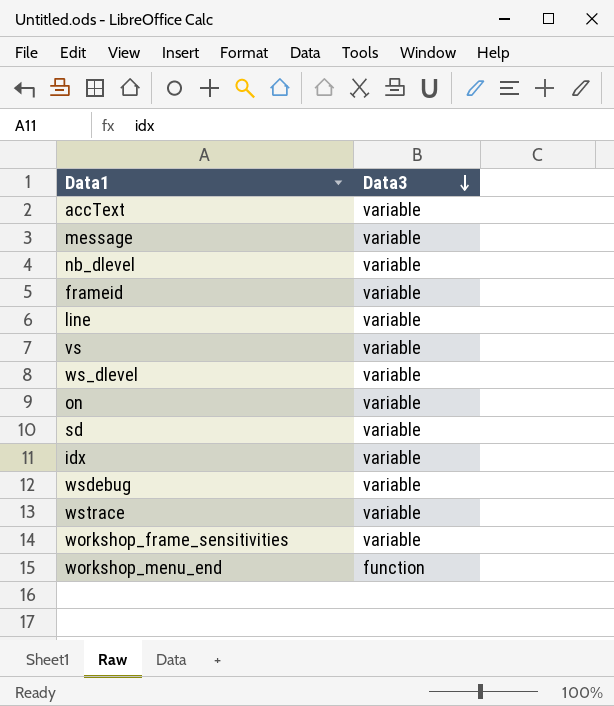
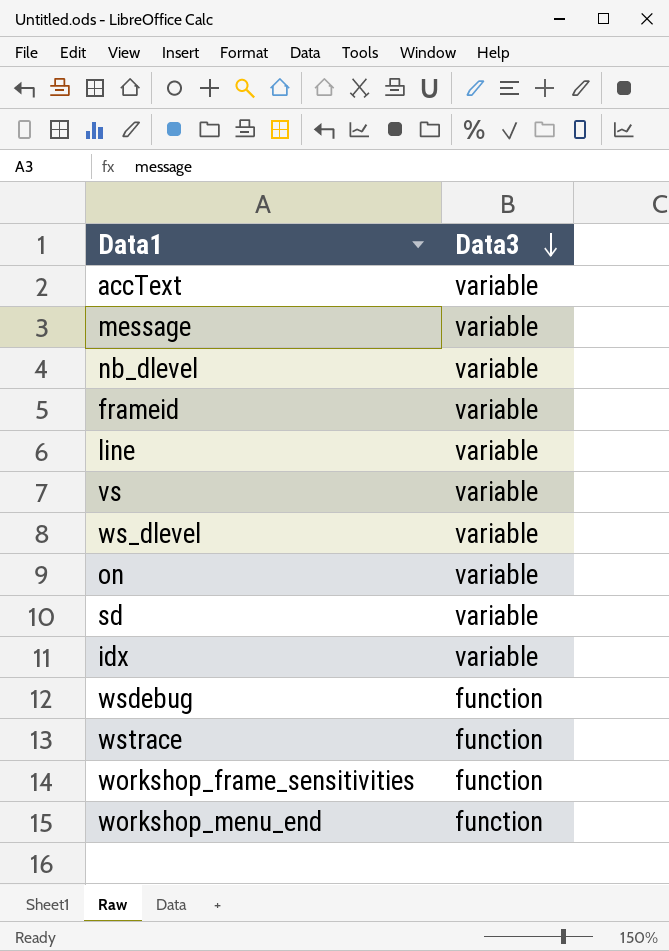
wsdebug | Data3: variable -> function
wstrace | Data3: variable -> function
workshop_frame_sensitivities | Data3: variable -> function

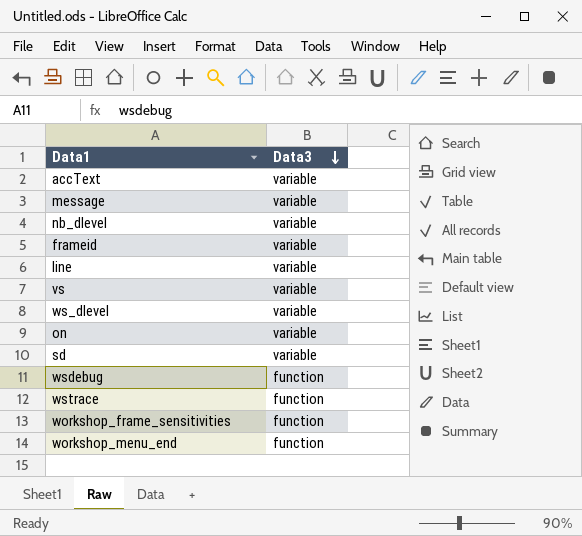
row idx: variable -> none

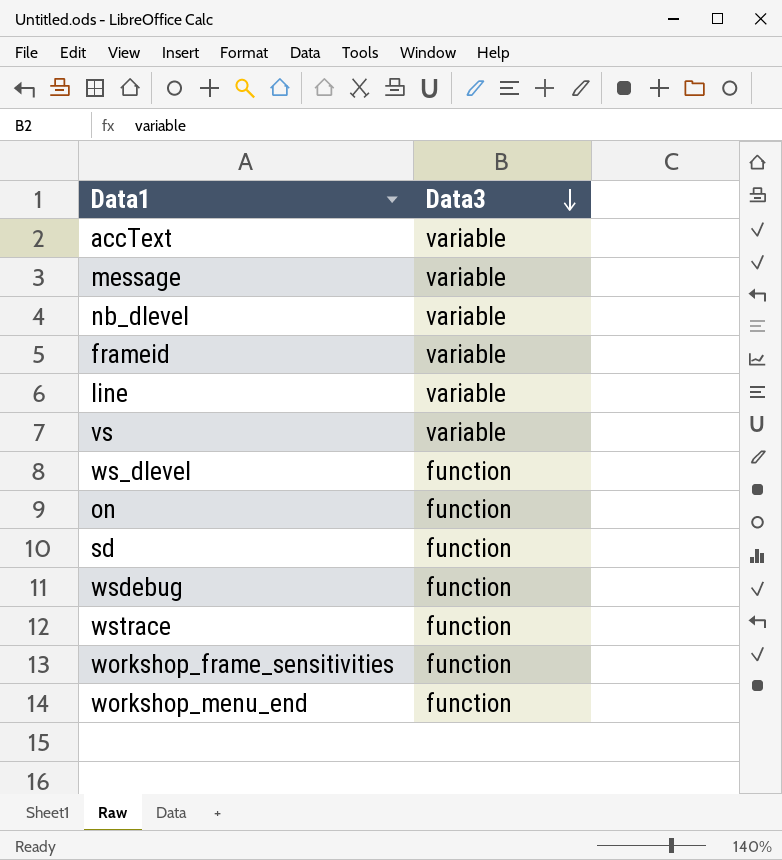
ws_dlevel | Data3: variable -> function
on | Data3: variable -> function
sd | Data3: variable -> function

